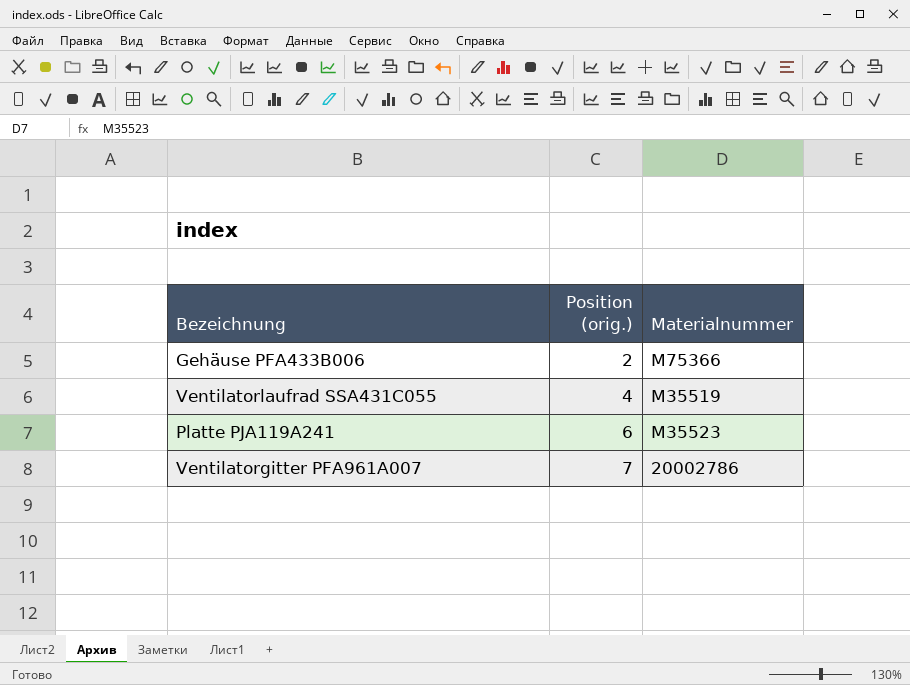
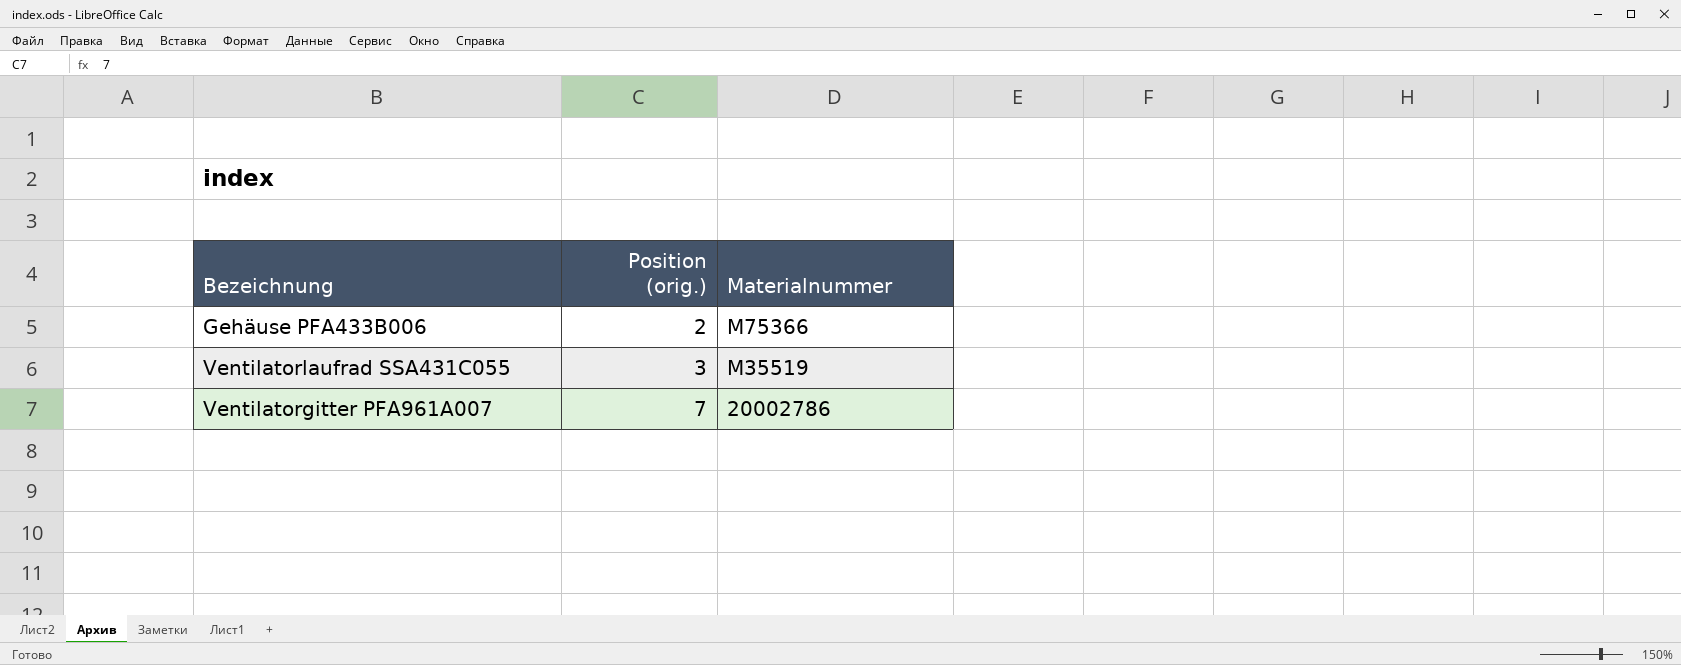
row Platte PJA119A241: 6 | M35523 -> none
Ventilatorlaufrad SSA431C055 | Position (orig.): 4 -> 3

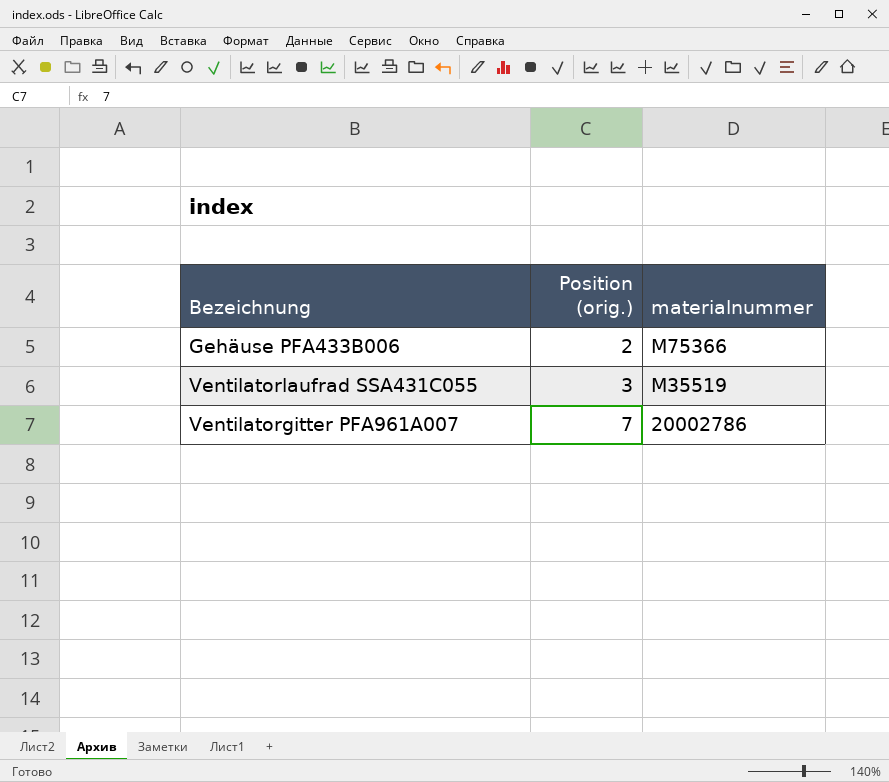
column name: Materialnummer -> materialnummer

